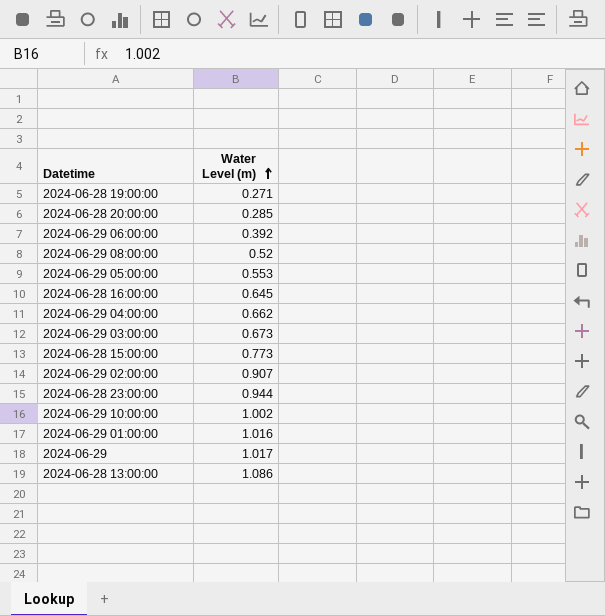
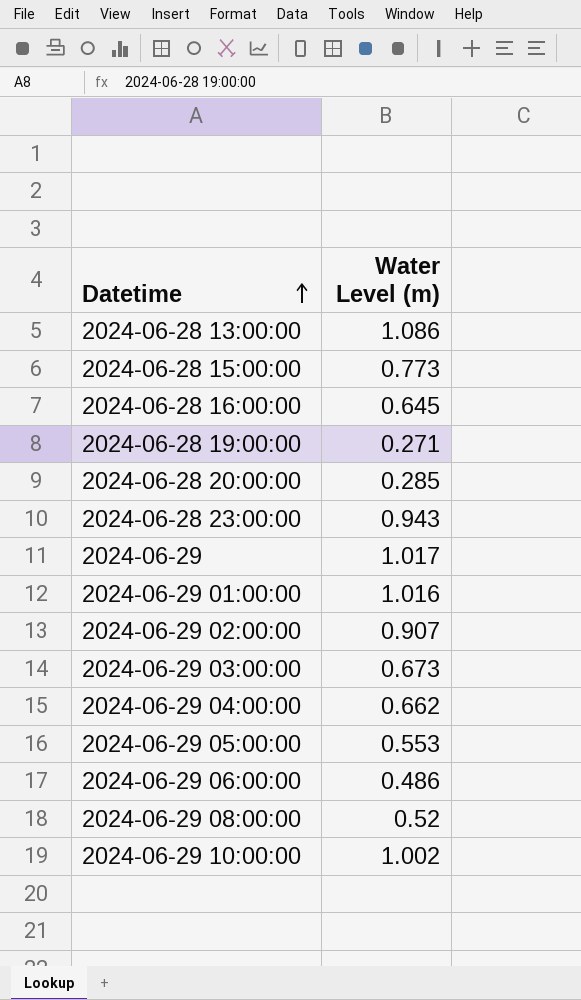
row order: Water Level (m) ascending -> Datetime ascending
2024-06-28 23:00:00 | Water Level (m): 0.944 -> 0.943
2024-06-29 06:00:00 | Water Level (m): 0.392 -> 0.486

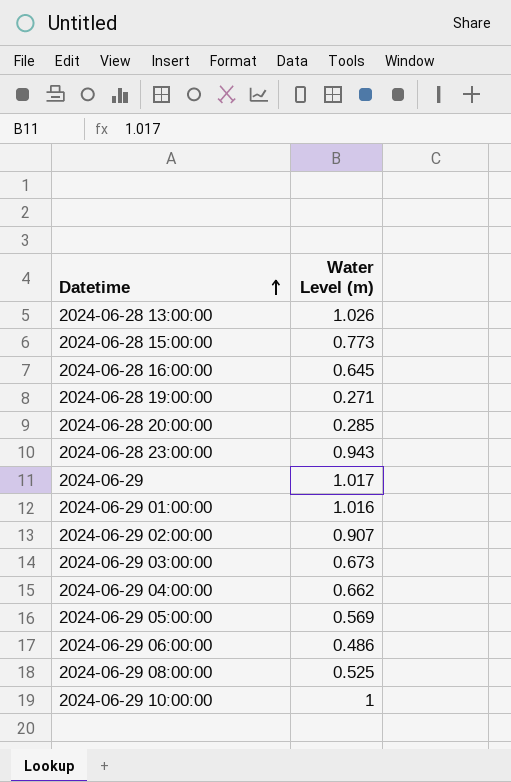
2024-06-28 13:00:00 | Water Level (m): 1.086 -> 1.026
2024-06-29 05:00:00 | Water Level (m): 0.553 -> 0.569
2024-06-29 08:00:00 | Water Level (m): 0.52 -> 0.525
2024-06-29 10:00:00 | Water Level (m): 1.002 -> 1

